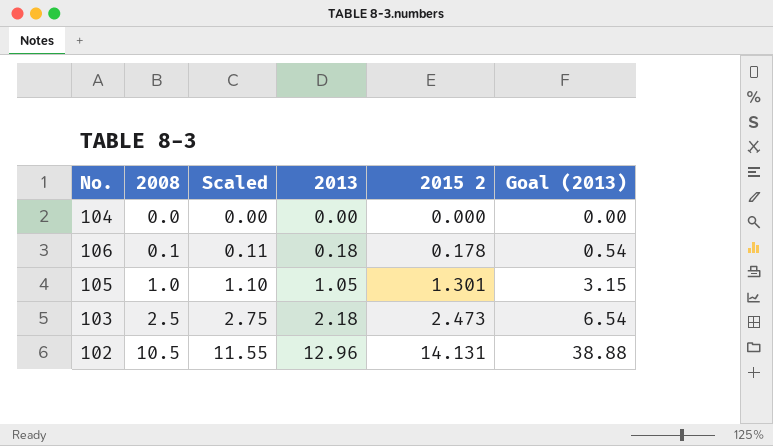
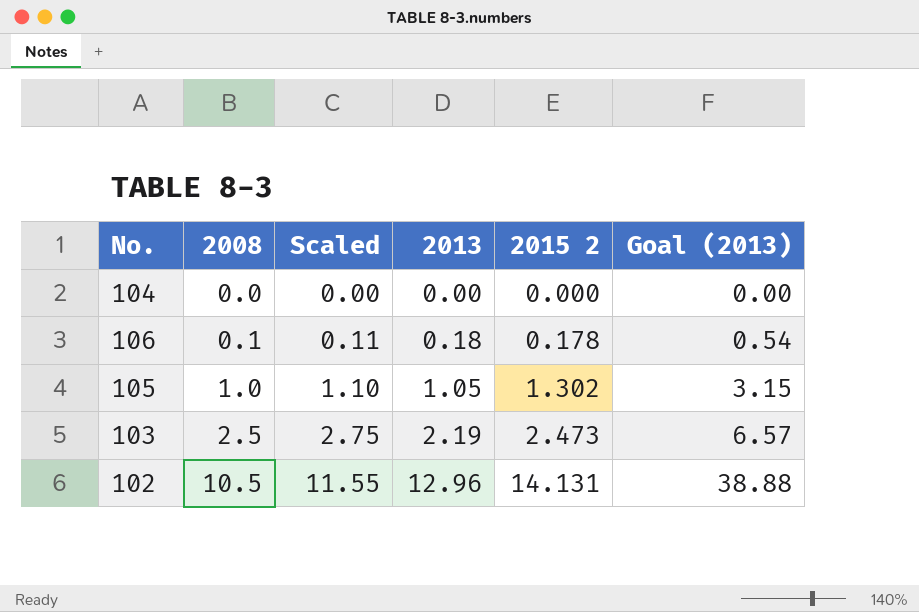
105 | 2015 2: 1.301 -> 1.302
103 | 2013: 2.18 -> 2.19
103 | Goal (2013): 6.54 -> 6.57

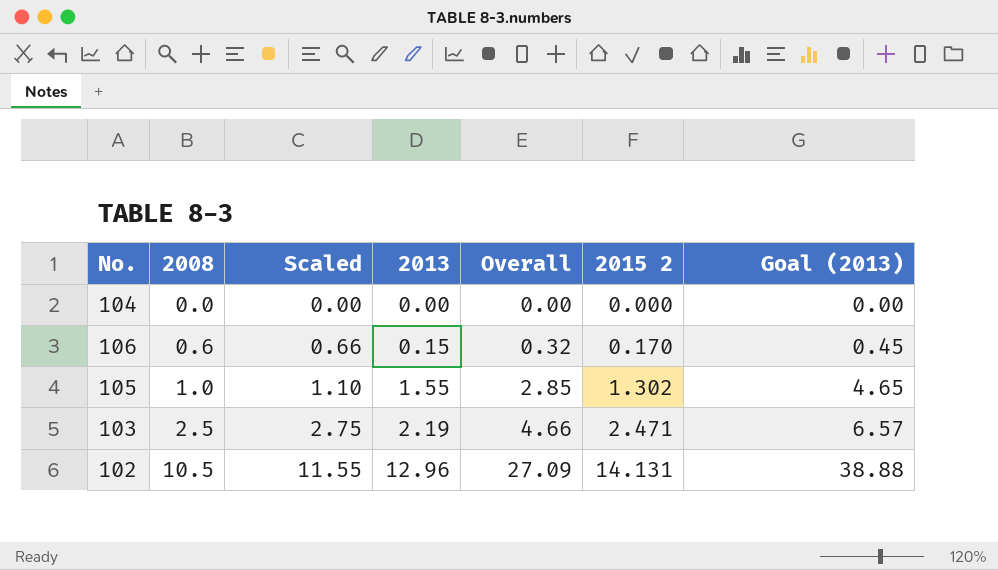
column Overall | formula: none -> [2013] + [2015 2]
106 | 2008: 0.1 -> 0.6
106 | Scaled: 0.11 -> 0.66
106 | 2013: 0.18 -> 0.15
106 | 2015 2: 0.178 -> 0.170
106 | Goal (2013): 0.54 -> 0.45
105 | 2013: 1.05 -> 1.55
105 | Goal (2013): 3.15 -> 4.65
103 | 2015 2: 2.473 -> 2.471

